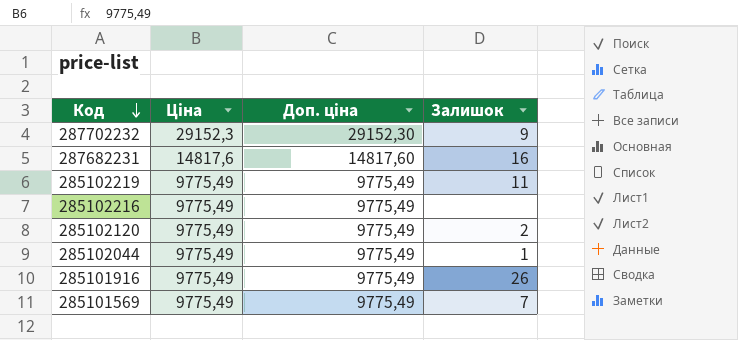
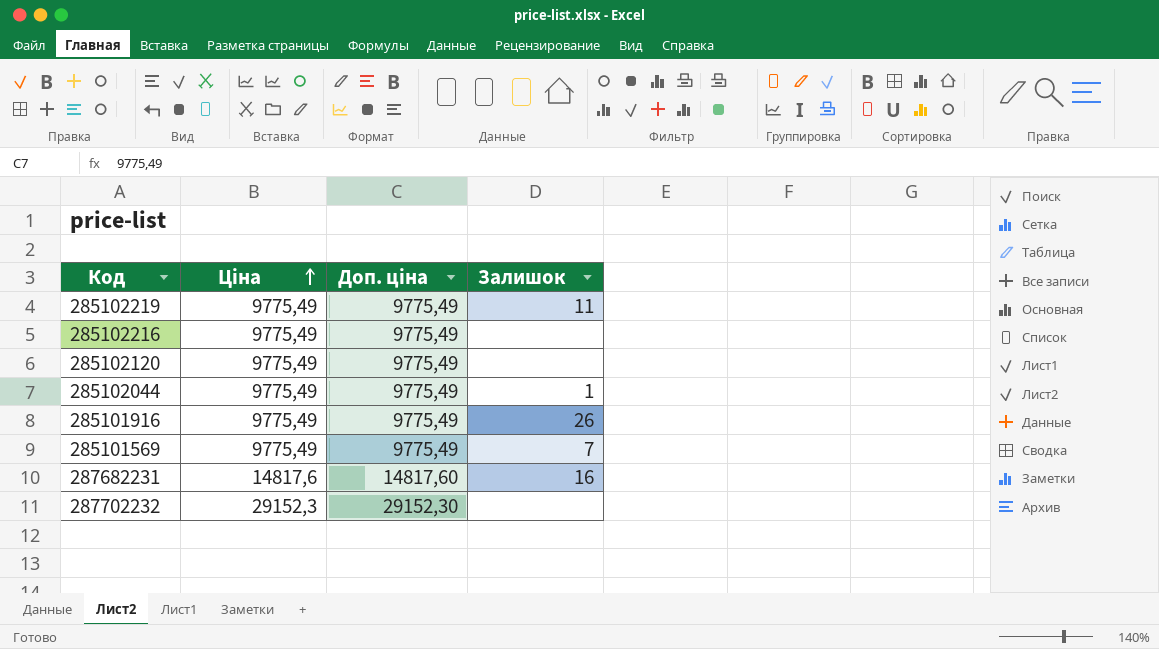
row order: Код descending -> Ціна ascending
285102120 | Залишок: 2 -> none
287702232 | Залишок: 9 -> none

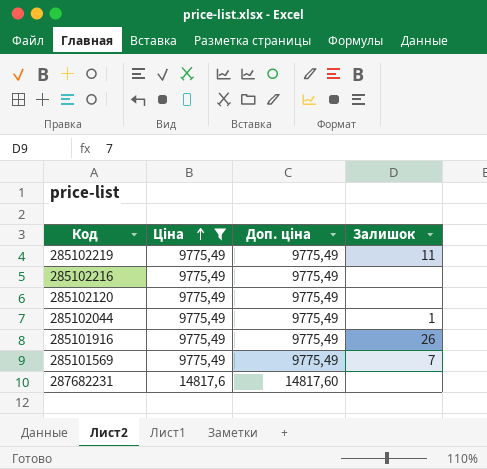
filter: none -> Ціна != 29152,3
287682231 | Залишок: 16 -> none

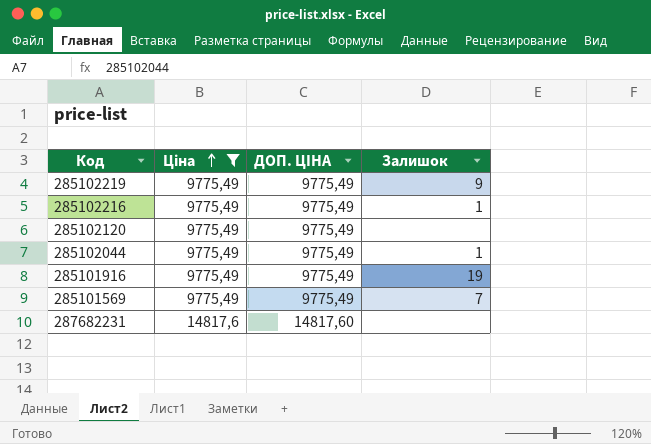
column name: Доп. ціна -> ДОП. ЦІНА
285102219 | Залишок: 11 -> 9
285102216 | Залишок: none -> 1
285101916 | Залишок: 26 -> 19

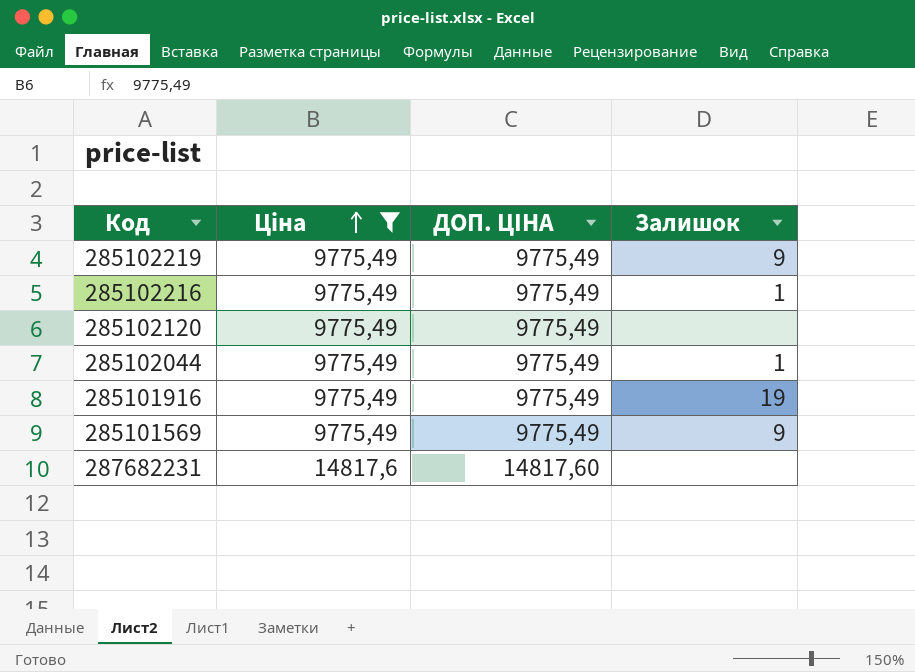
285101569 | Залишок: 7 -> 9

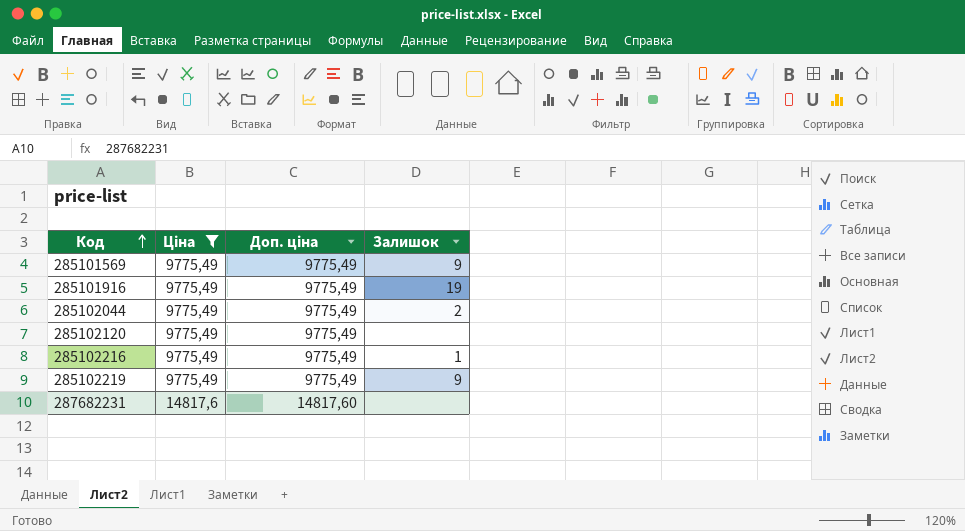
row order: Ціна ascending -> Код ascending
column name: ДОП. ЦІНА -> Доп. ціна
285102044 | Залишок: 1 -> 2

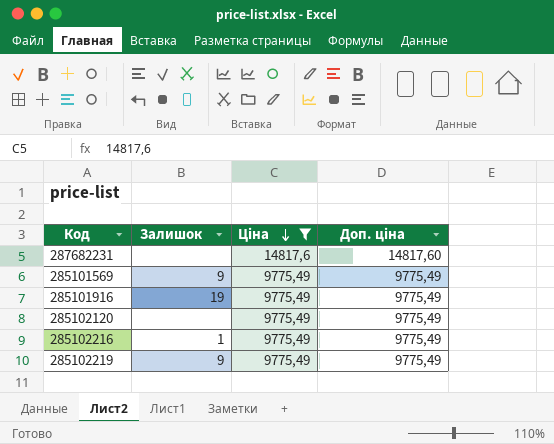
row order: Код ascending -> Ціна descending
column Залишок | position: 4 -> 2
row 285102044: 9775,49 | 9775,49 | 2 -> none

